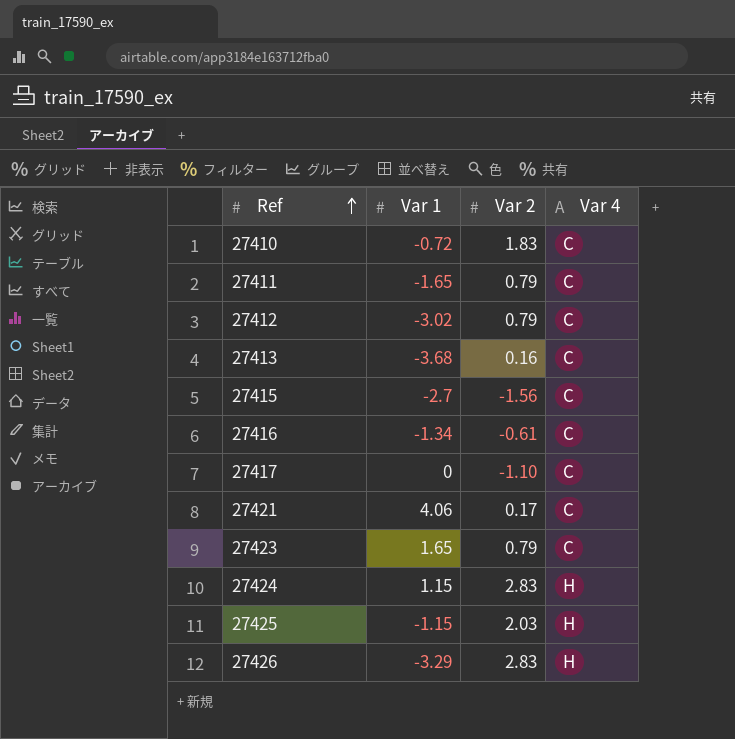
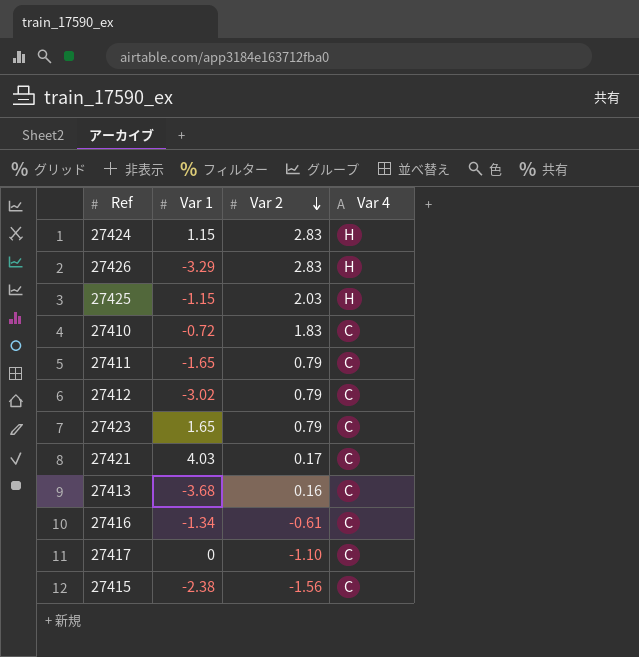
row order: Ref ascending -> Var 2 descending
27421 | Var 1: 4.06 -> 4.03
27415 | Var 1: -2.7 -> -2.38

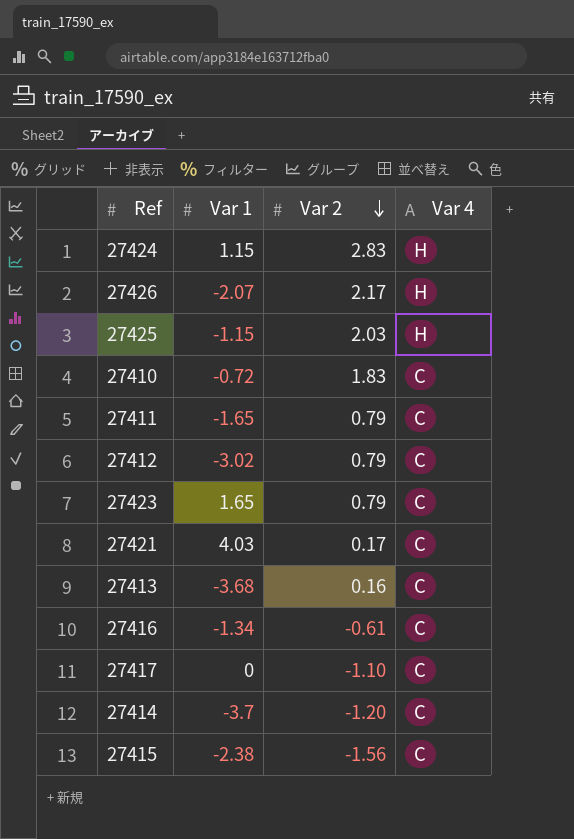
27426 | Var 1: -3.29 -> -2.07
27426 | Var 2: 2.83 -> 2.17
row 27414: none -> -3.7 | -1.20 | C

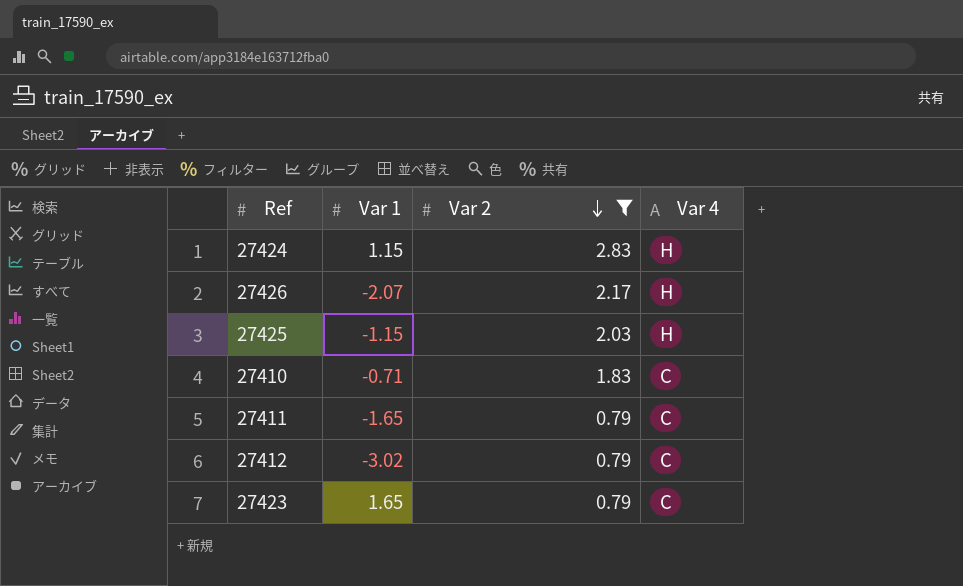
filter: none -> Var 2 >= 0.79
27410 | Var 1: -0.72 -> -0.71

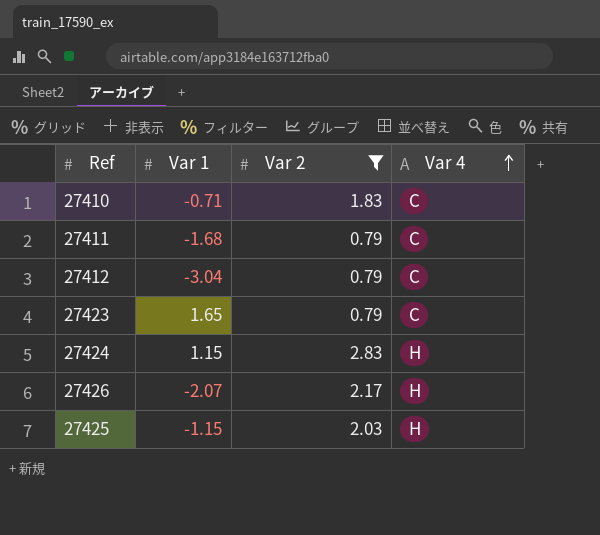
row order: Var 2 descending -> Var 4 ascending
27411 | Var 1: -1.65 -> -1.68
27412 | Var 1: -3.02 -> -3.04

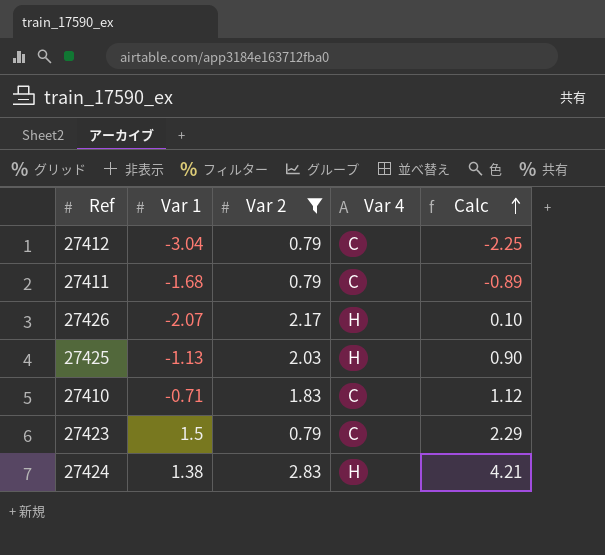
row order: Var 4 ascending -> Calc ascending
column Calc | formula: none -> [Var 1] + [Var 2]
27425 | Var 1: -1.15 -> -1.13
27423 | Var 1: 1.65 -> 1.5
27424 | Var 1: 1.15 -> 1.38

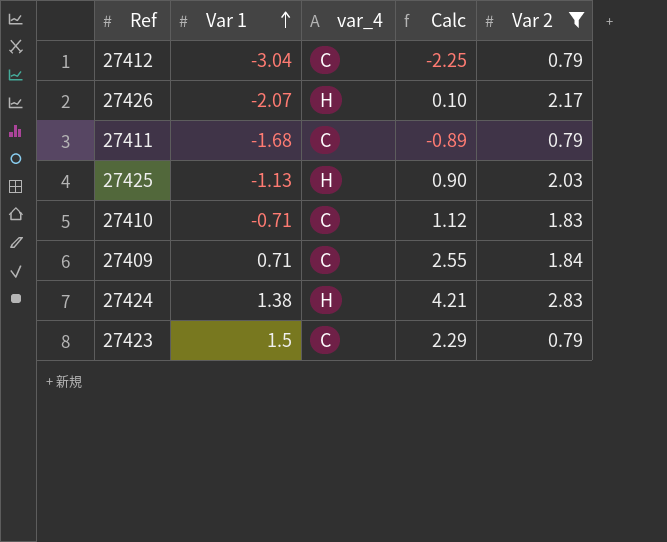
row order: Calc ascending -> Var 1 ascending
column name: Var 4 -> var_4
column Var 2 | position: 3 -> 5
row 27409: none -> 0.71 | C | 2.55 | 1.84

